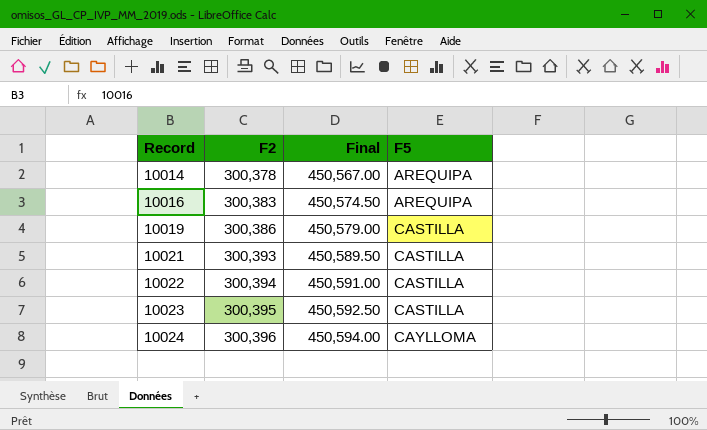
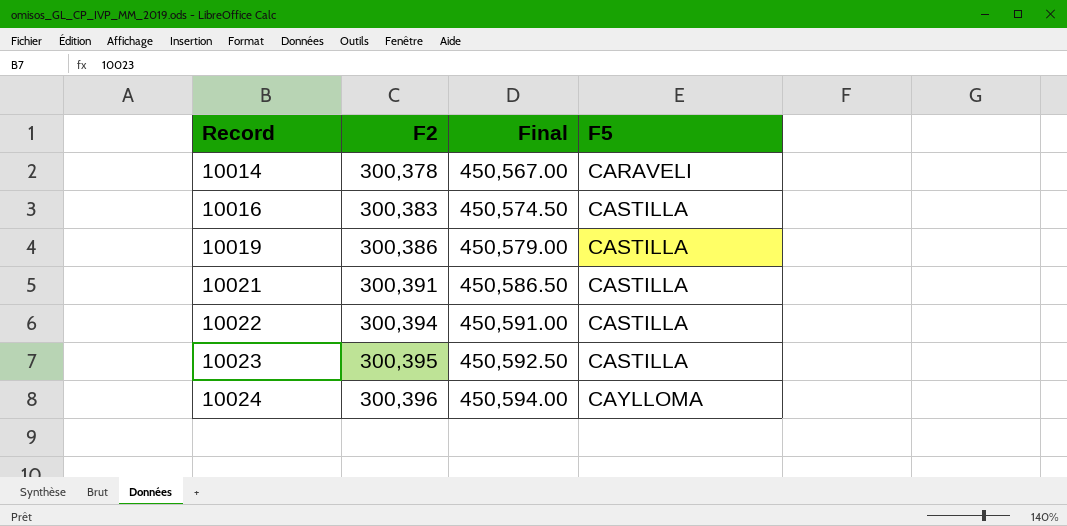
10014 | F5: AREQUIPA -> CARAVELI
10016 | F5: AREQUIPA -> CASTILLA
10021 | F2: 300,393 -> 300,391
10021 | Final: 450,589.50 -> 450,586.50

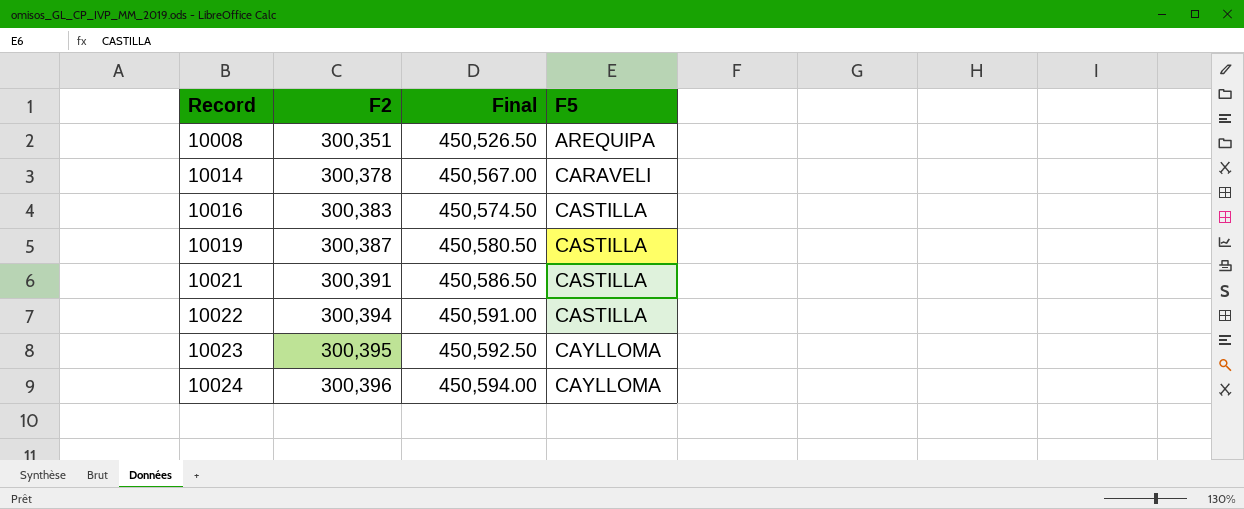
row 10008: none -> 300,351 | 450,526.50 | AREQUIPA
10019 | F2: 300,386 -> 300,387
10019 | Final: 450,579.00 -> 450,580.50
10023 | F5: CASTILLA -> CAYLLOMA

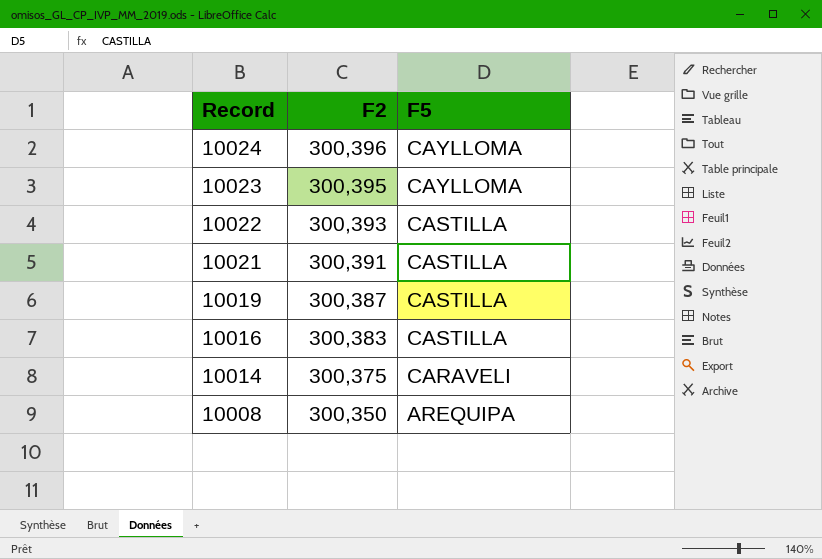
row order: Record ascending -> Record descending
column Final | formula: [F2] * 1.5 -> none
10022 | F2: 300,394 -> 300,393
10014 | F2: 300,378 -> 300,375
10008 | F2: 300,351 -> 300,350

